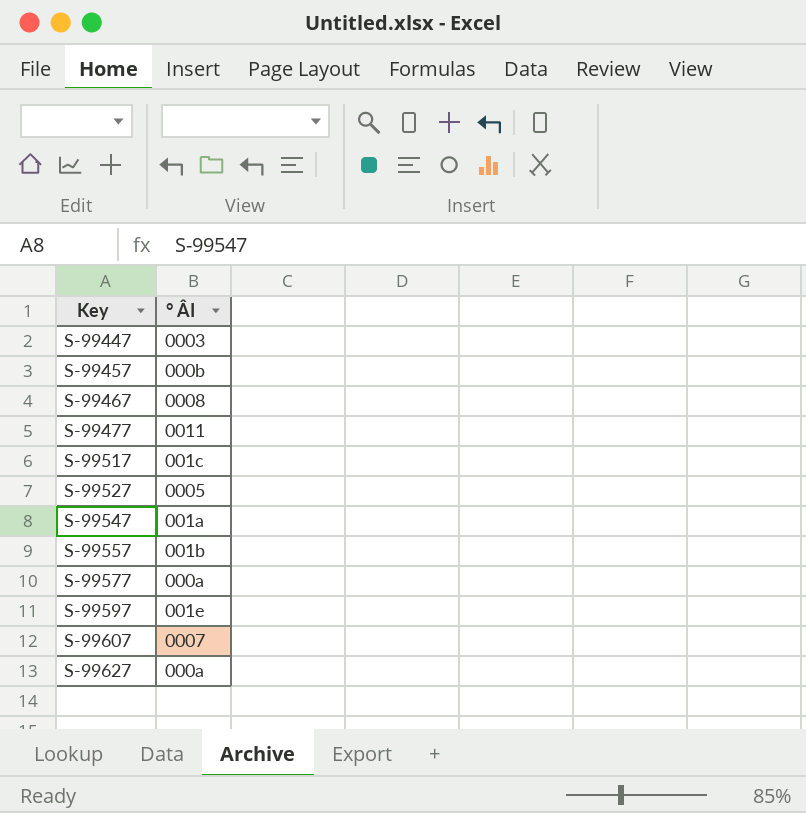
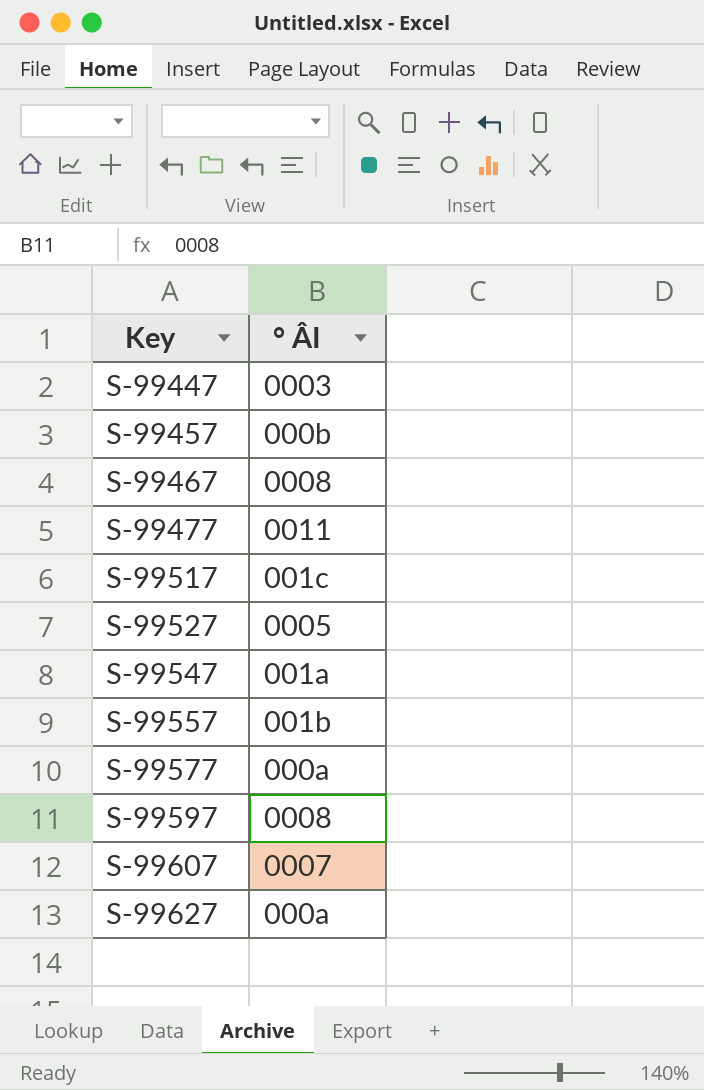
S-99597 | ° ÂI: 001e -> 0008

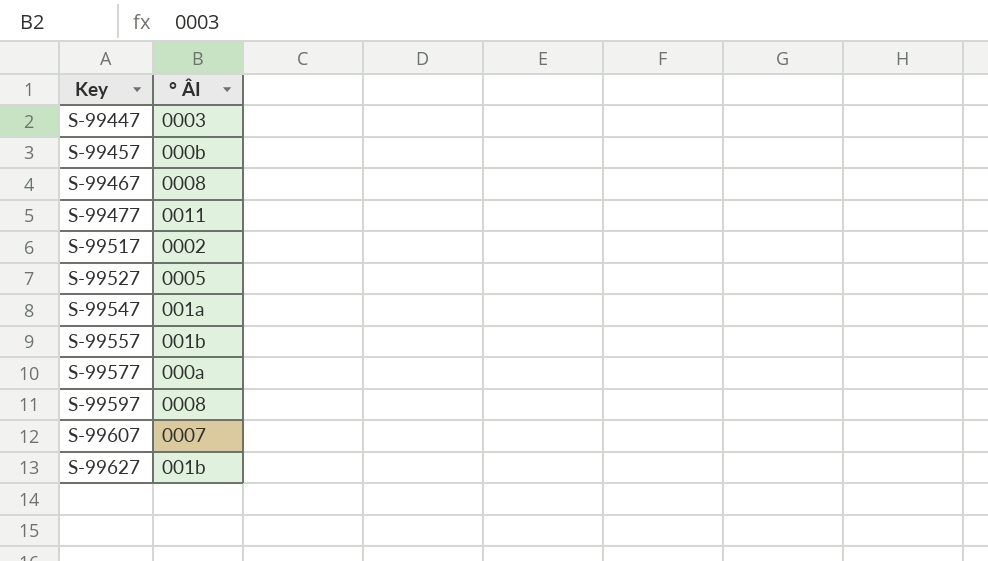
S-99517 | ° ÂI: 001c -> 0002
S-99627 | ° ÂI: 000a -> 001b

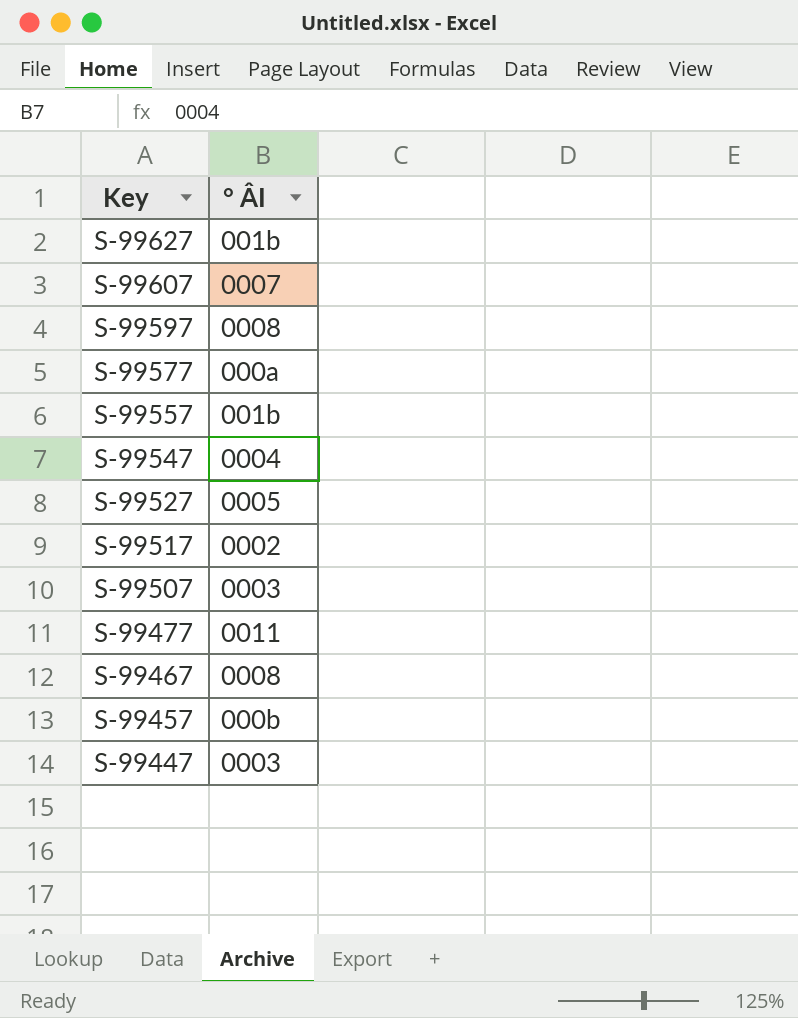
row order: Key ascending -> Key descending
S-99547 | ° ÂI: 001a -> 0004
row S-99507: none -> 0003

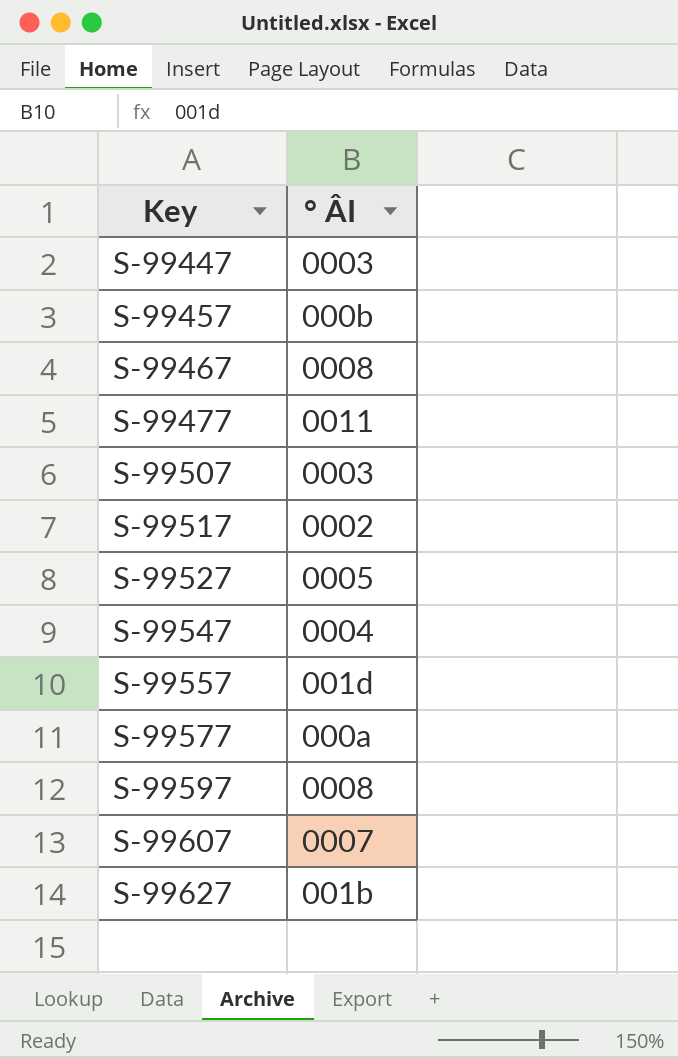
row order: Key descending -> Key ascending
S-99557 | ° ÂI: 001b -> 001d

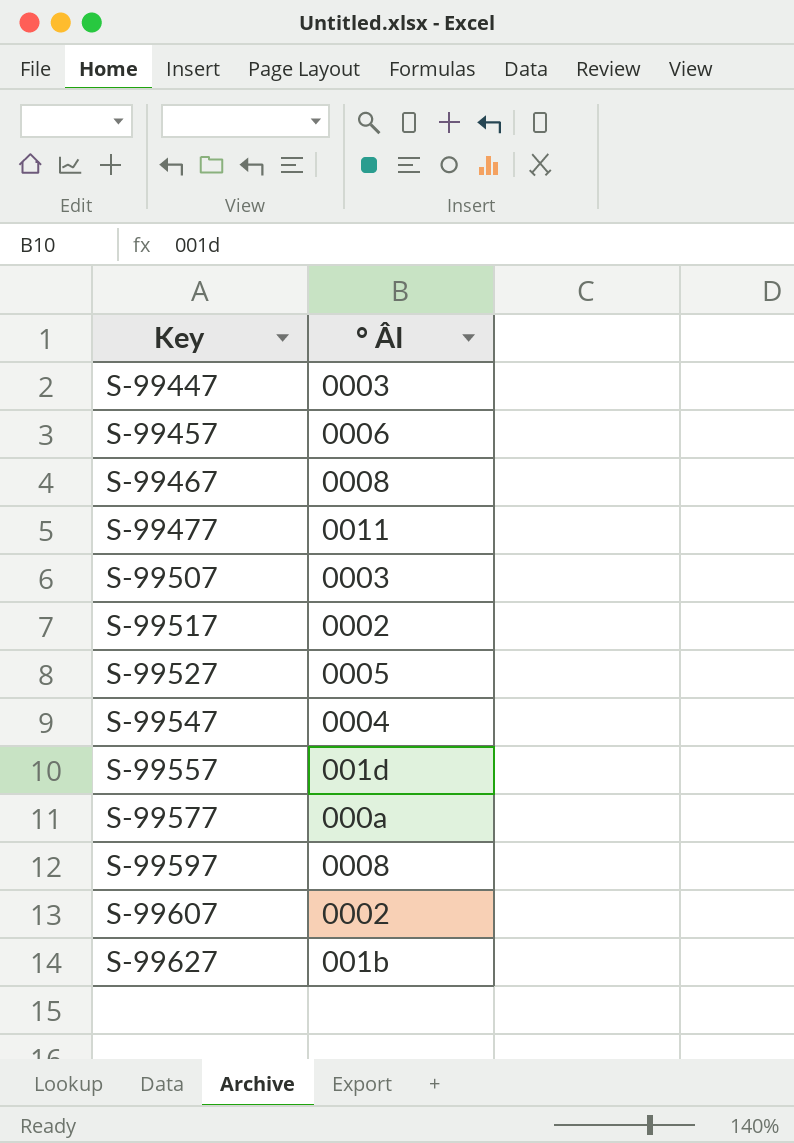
S-99457 | ° ÂI: 000b -> 0006
S-99607 | ° ÂI: 0007 -> 0002

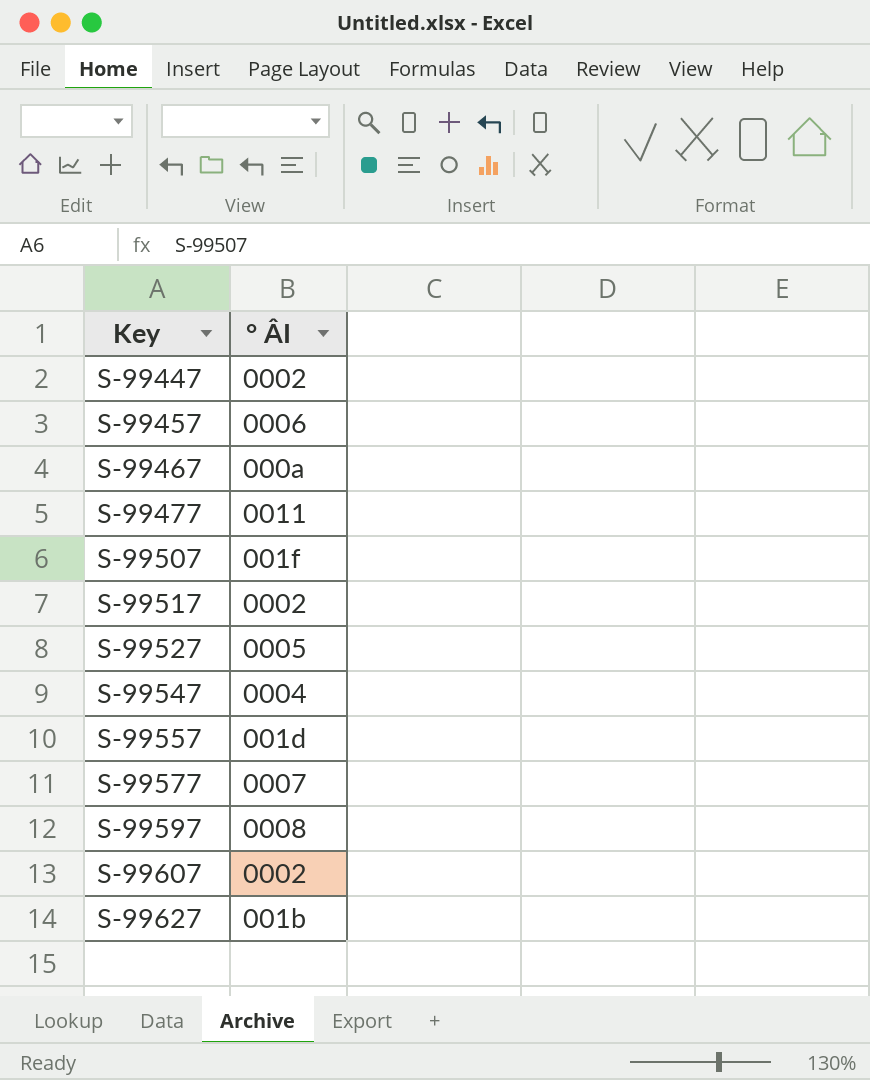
S-99447 | ° ÂI: 0003 -> 0002
S-99467 | ° ÂI: 0008 -> 000a
S-99507 | ° ÂI: 0003 -> 001f
S-99577 | ° ÂI: 000a -> 0007

